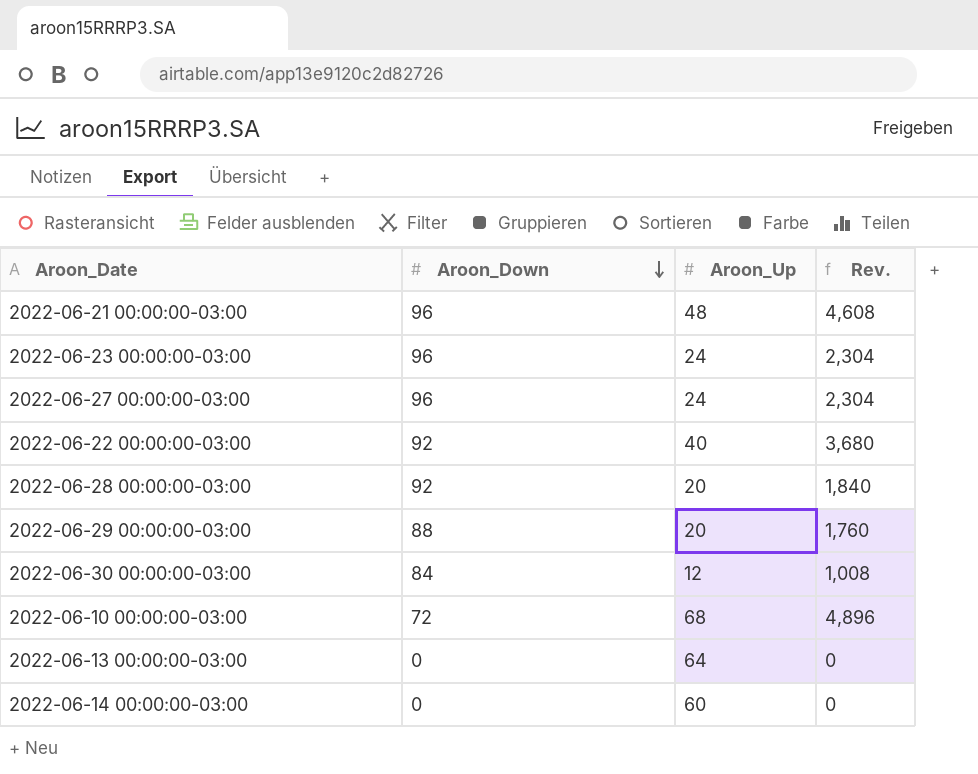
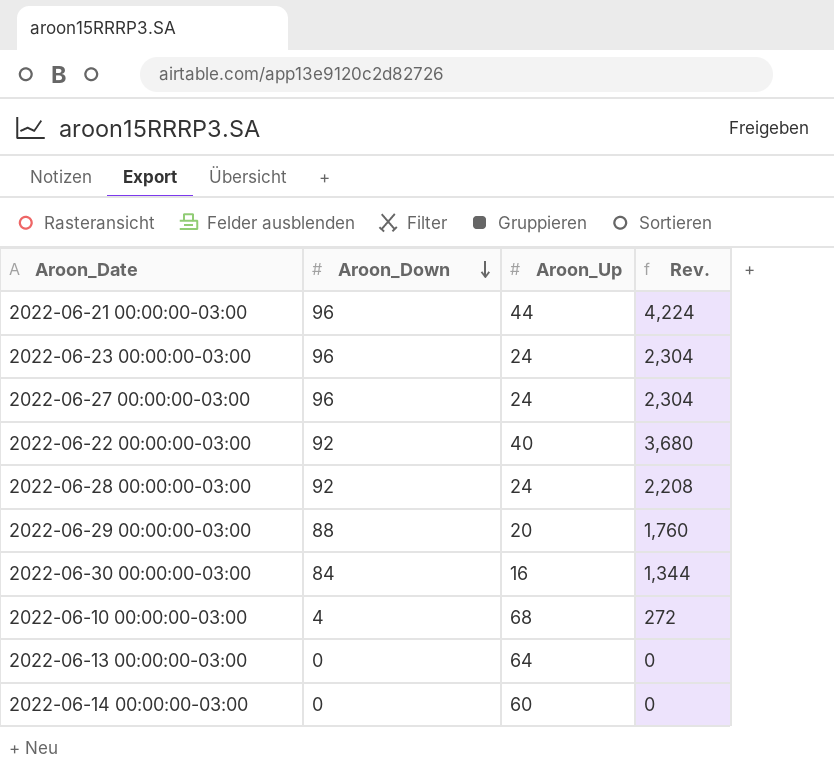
2022-06-21 00:00:00-03:00 | Aroon_Up: 48 -> 44
2022-06-21 00:00:00-03:00 | Rev.: 4,608 -> 4,224
2022-06-28 00:00:00-03:00 | Aroon_Up: 20 -> 24
2022-06-28 00:00:00-03:00 | Rev.: 1,840 -> 2,208
2022-06-30 00:00:00-03:00 | Aroon_Up: 12 -> 16
2022-06-30 00:00:00-03:00 | Rev.: 1,008 -> 1,344
2022-06-10 00:00:00-03:00 | Aroon_Down: 72 -> 4
2022-06-10 00:00:00-03:00 | Rev.: 4,896 -> 272

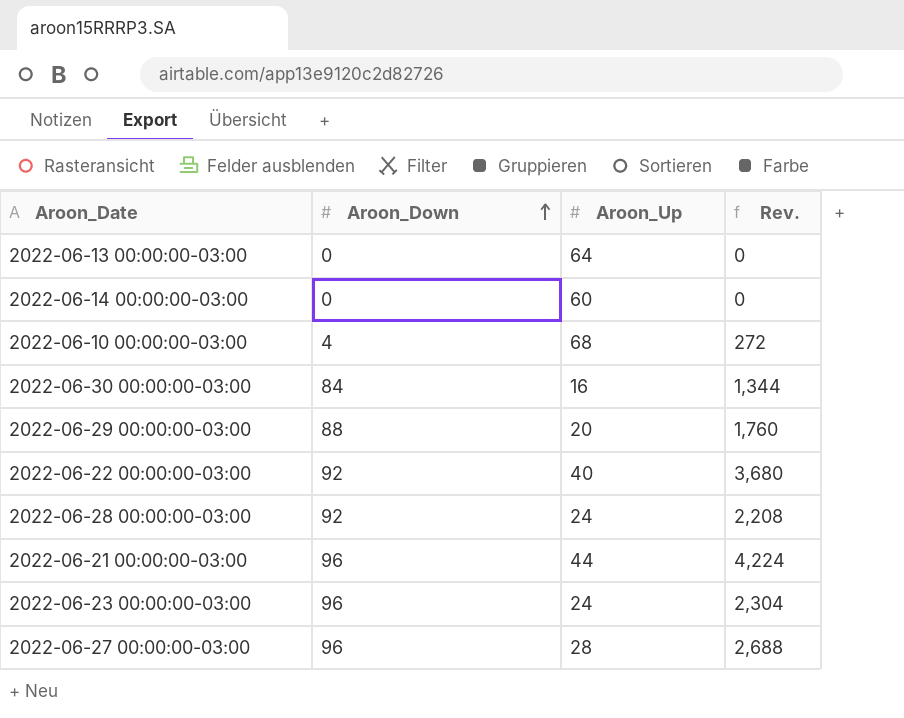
row order: Aroon_Down descending -> Aroon_Down ascending
2022-06-27 00:00:00-03:00 | Aroon_Up: 24 -> 28
2022-06-27 00:00:00-03:00 | Rev.: 2,304 -> 2,688

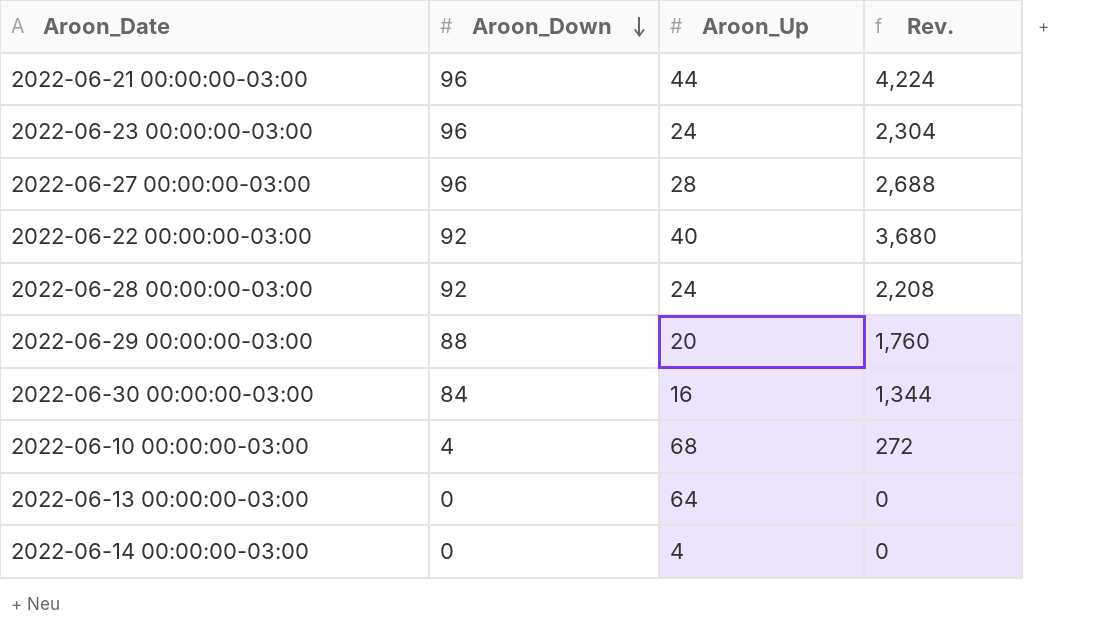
row order: Aroon_Down ascending -> Aroon_Down descending
2022-06-14 00:00:00-03:00 | Aroon_Up: 60 -> 4

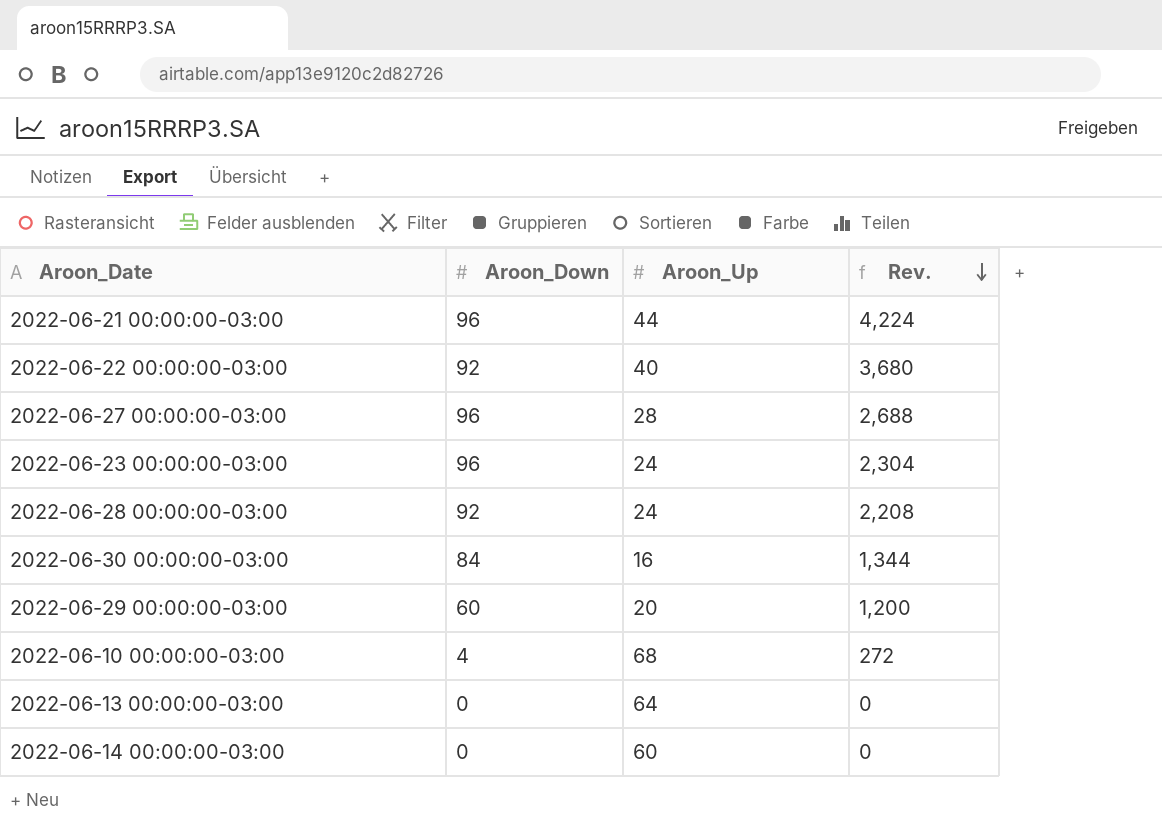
row order: Aroon_Down descending -> Rev. descending
2022-06-29 00:00:00-03:00 | Aroon_Down: 88 -> 60
2022-06-29 00:00:00-03:00 | Rev.: 1,760 -> 1,200
2022-06-14 00:00:00-03:00 | Aroon_Up: 4 -> 60

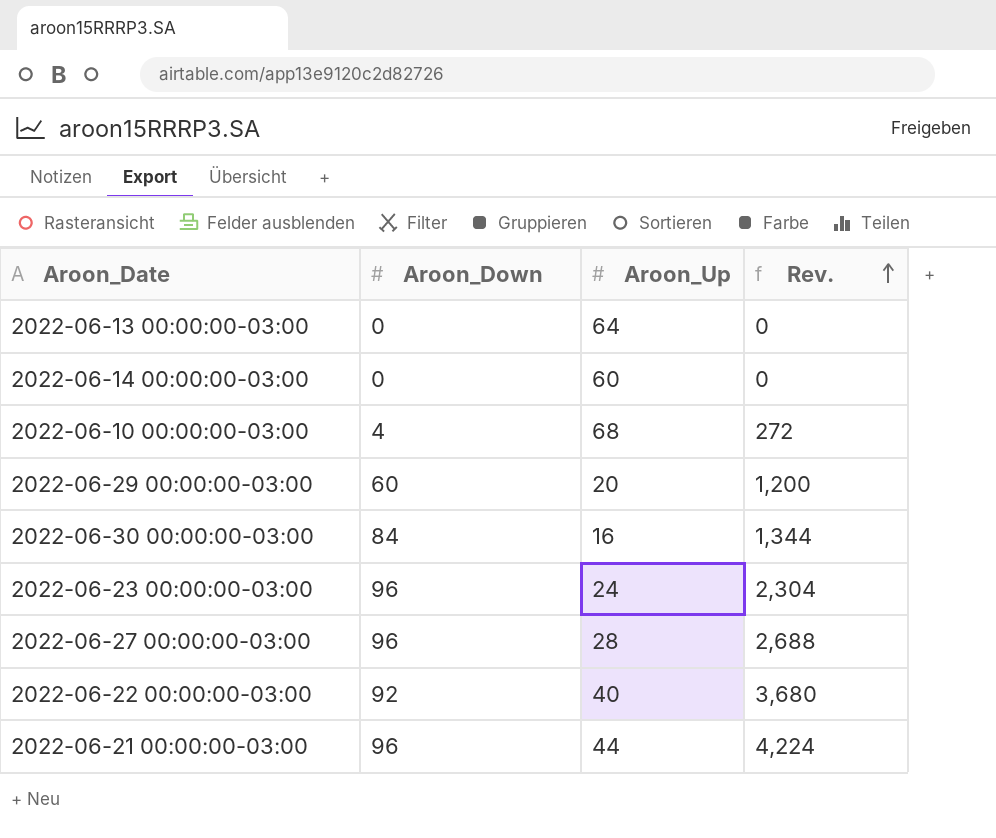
row order: Rev. descending -> Rev. ascending
row 2022-06-28 00:00:00-03:00: 92 | 24 | 2,208 -> none

